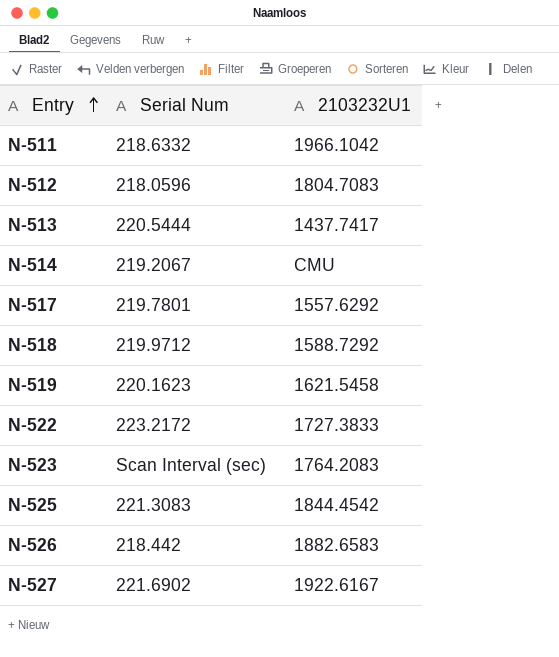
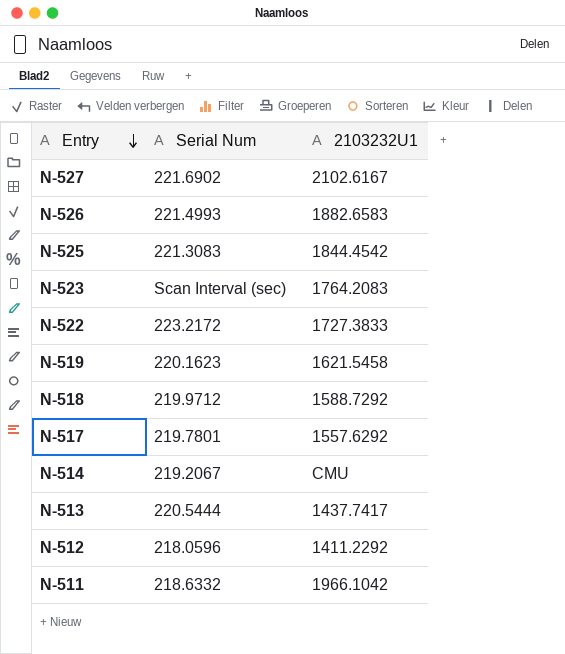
row order: Entry ascending -> Entry descending
N-527 | 2103232U1: 1922.6167 -> 2102.6167
N-526 | Serial Num: 218.442 -> 221.4993
N-512 | 2103232U1: 1804.7083 -> 1411.2292

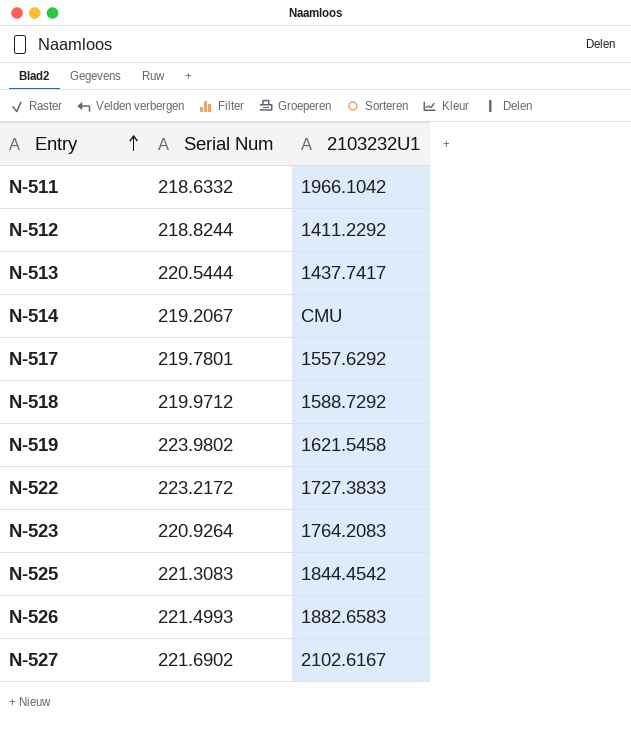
row order: Entry descending -> Entry ascending
N-512 | Serial Num: 218.0596 -> 218.8244
N-519 | Serial Num: 220.1623 -> 223.9802
N-523 | Serial Num: Scan Interval (sec) -> 220.9264

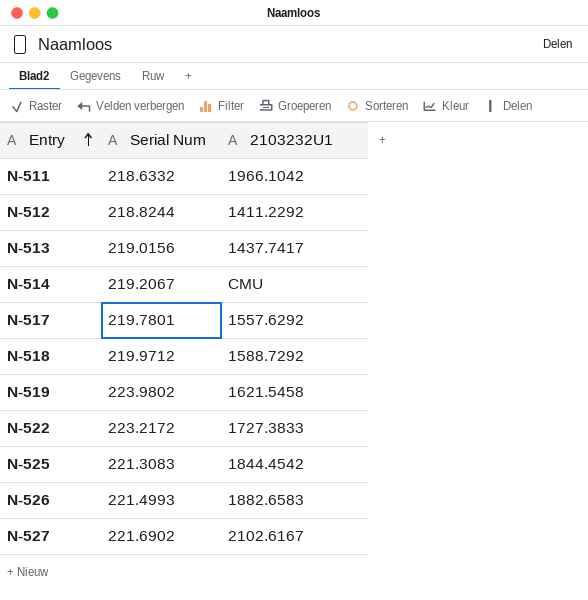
row N-523: 220.9264 | 1764.2083 -> none
N-513 | Serial Num: 220.5444 -> 219.0156

